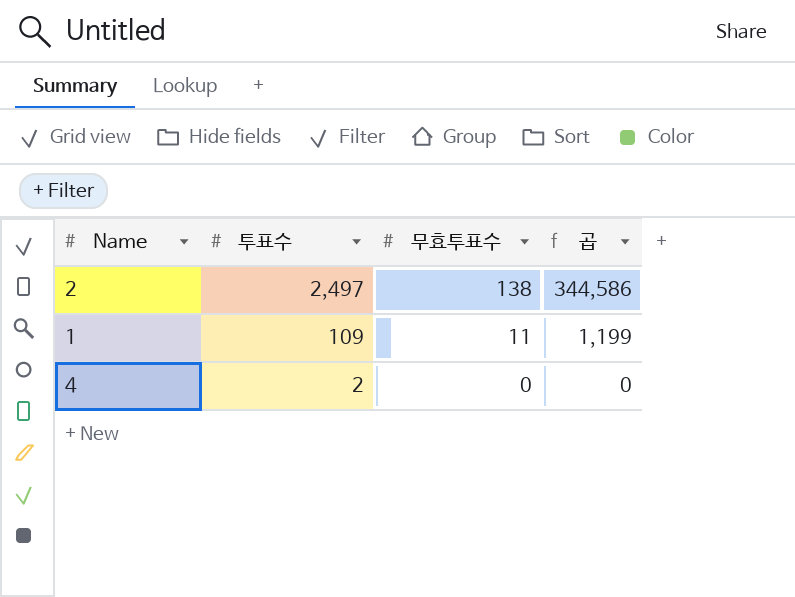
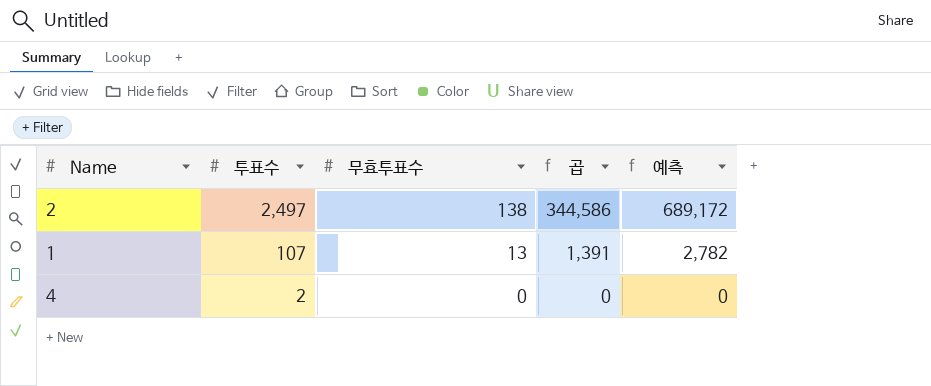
column 예측 | formula: none -> [곱] * 2
1 | 투표수: 109 -> 107
1 | 무효투표수: 11 -> 13
1 | 곱: 1,199 -> 1,391

